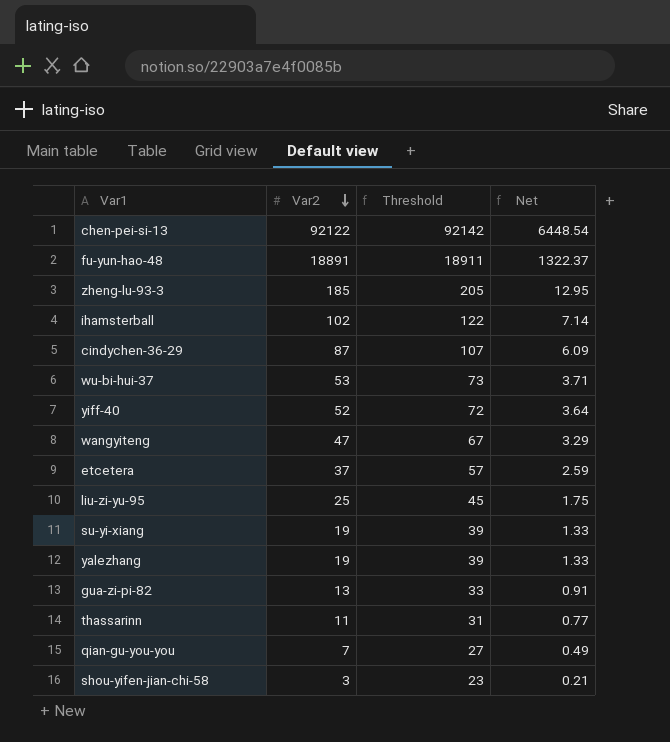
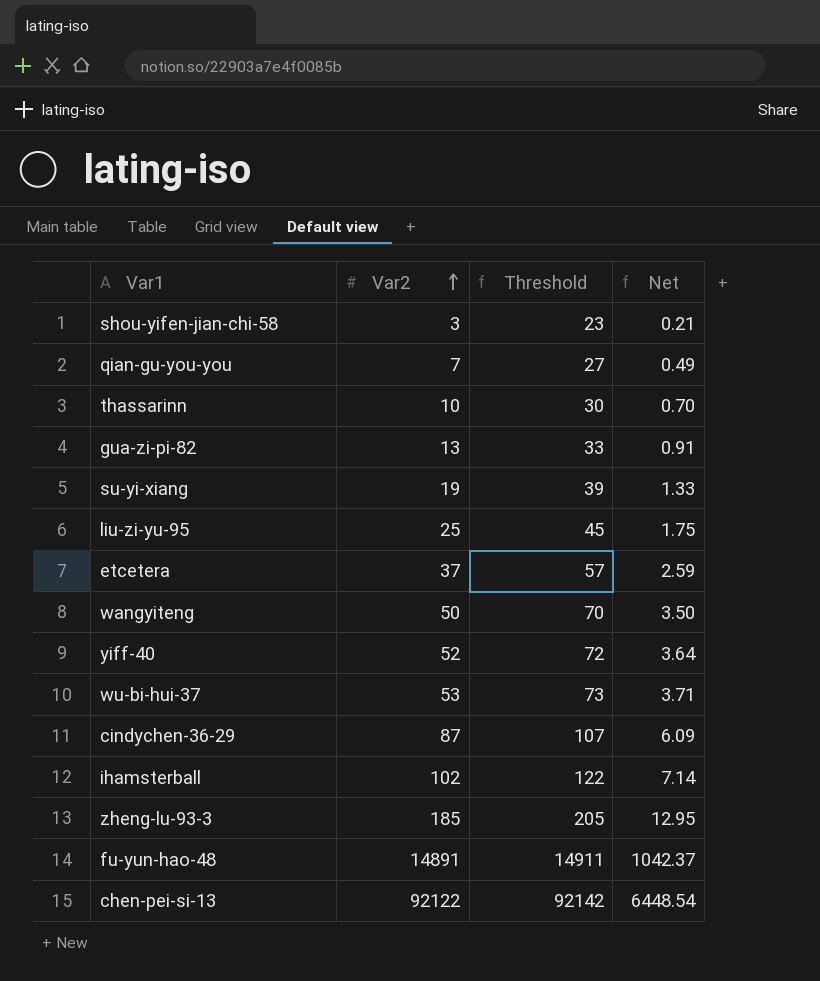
row order: Var2 descending -> Var2 ascending
row yalezhang: 19 | 39 | 1.33 -> none
thassarinn | Var2: 11 -> 10
thassarinn | Threshold: 31 -> 30
thassarinn | Net: 0.77 -> 0.70
wangyiteng | Var2: 47 -> 50
wangyiteng | Threshold: 67 -> 70
wangyiteng | Net: 3.29 -> 3.50
fu-yun-hao-48 | Var2: 18891 -> 14891
fu-yun-hao-48 | Threshold: 18911 -> 14911
fu-yun-hao-48 | Net: 1322.37 -> 1042.37

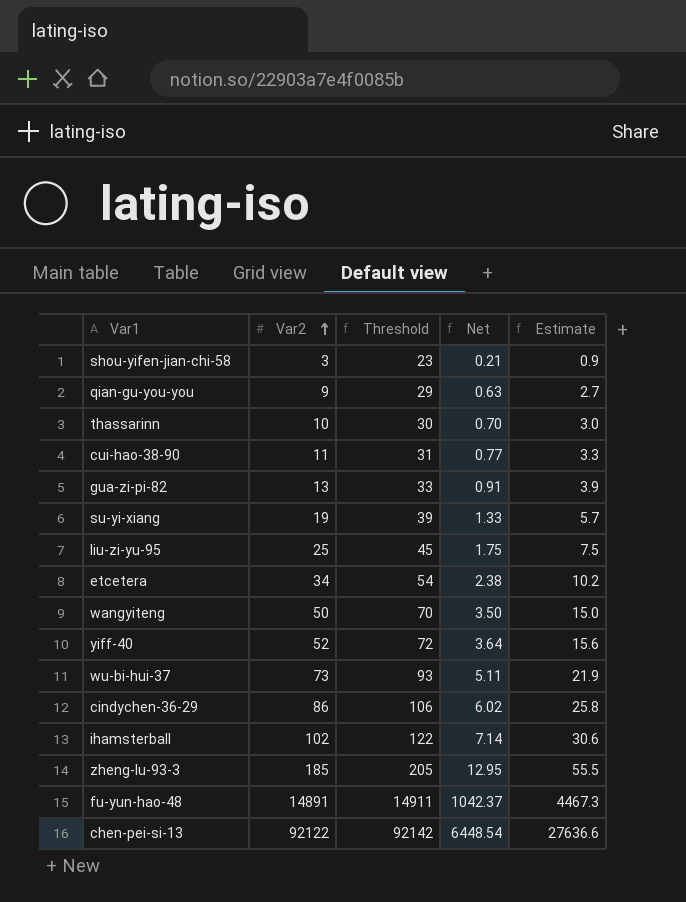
column Estimate | formula: none -> [Var2] * 0.3
qian-gu-you-you | Var2: 7 -> 9
qian-gu-you-you | Threshold: 27 -> 29
qian-gu-you-you | Net: 0.49 -> 0.63
row cui-hao-38-90: none -> 11 | 31 | 0.77 | 3.3
etcetera | Var2: 37 -> 34
etcetera | Threshold: 57 -> 54
etcetera | Net: 2.59 -> 2.38
wu-bi-hui-37 | Var2: 53 -> 73
wu-bi-hui-37 | Threshold: 73 -> 93
wu-bi-hui-37 | Net: 3.71 -> 5.11
cindychen-36-29 | Var2: 87 -> 86
cindychen-36-29 | Threshold: 107 -> 106
cindychen-36-29 | Net: 6.09 -> 6.02

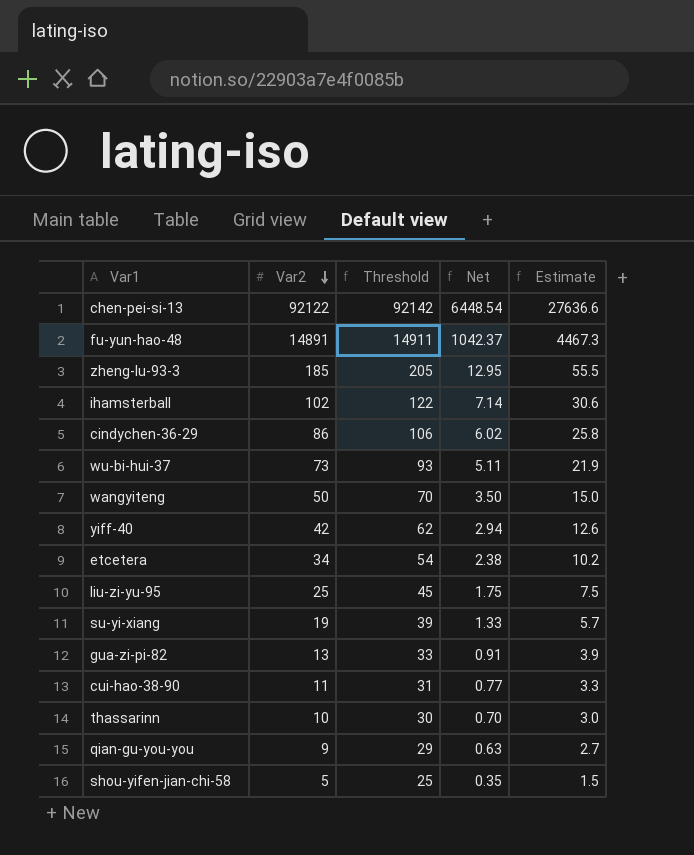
row order: Var2 ascending -> Var2 descending
yiff-40 | Var2: 52 -> 42
yiff-40 | Threshold: 72 -> 62
yiff-40 | Net: 3.64 -> 2.94
yiff-40 | Estimate: 15.6 -> 12.6
shou-yifen-jian-chi-58 | Var2: 3 -> 5
shou-yifen-jian-chi-58 | Threshold: 23 -> 25
shou-yifen-jian-chi-58 | Net: 0.21 -> 0.35
shou-yifen-jian-chi-58 | Estimate: 0.9 -> 1.5

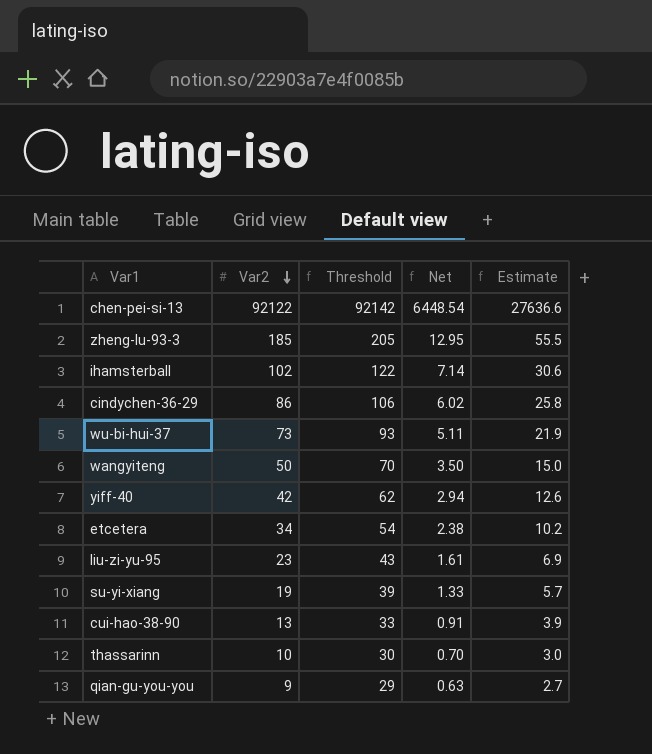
row fu-yun-hao-48: 14891 | 14911 | 1042.37 | 4467.3 -> none
row gua-zi-pi-82: 13 | 33 | 0.91 | 3.9 -> none
row shou-yifen-jian-chi-58: 5 | 25 | 0.35 | 1.5 -> none
liu-zi-yu-95 | Var2: 25 -> 23
liu-zi-yu-95 | Threshold: 45 -> 43
liu-zi-yu-95 | Net: 1.75 -> 1.61
liu-zi-yu-95 | Estimate: 7.5 -> 6.9
cui-hao-38-90 | Var2: 11 -> 13
cui-hao-38-90 | Threshold: 31 -> 33
cui-hao-38-90 | Net: 0.77 -> 0.91
cui-hao-38-90 | Estimate: 3.3 -> 3.9

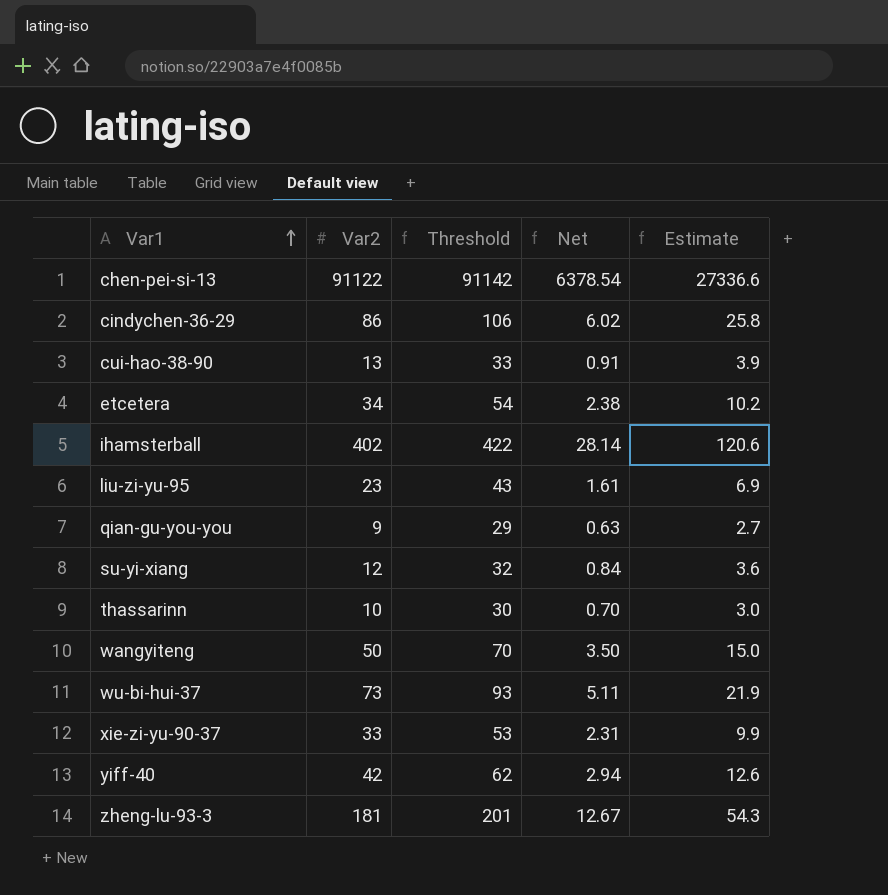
row order: Var2 descending -> Var1 ascending
chen-pei-si-13 | Var2: 92122 -> 91122
chen-pei-si-13 | Threshold: 92142 -> 91142
chen-pei-si-13 | Net: 6448.54 -> 6378.54
chen-pei-si-13 | Estimate: 27636.6 -> 27336.6
ihamsterball | Var2: 102 -> 402
ihamsterball | Threshold: 122 -> 422
ihamsterball | Net: 7.14 -> 28.14
ihamsterball | Estimate: 30.6 -> 120.6
su-yi-xiang | Var2: 19 -> 12
su-yi-xiang | Threshold: 39 -> 32
su-yi-xiang | Net: 1.33 -> 0.84
su-yi-xiang | Estimate: 5.7 -> 3.6
row xie-zi-yu-90-37: none -> 33 | 53 | 2.31 | 9.9
zheng-lu-93-3 | Var2: 185 -> 181
zheng-lu-93-3 | Threshold: 205 -> 201
zheng-lu-93-3 | Net: 12.95 -> 12.67
zheng-lu-93-3 | Estimate: 55.5 -> 54.3

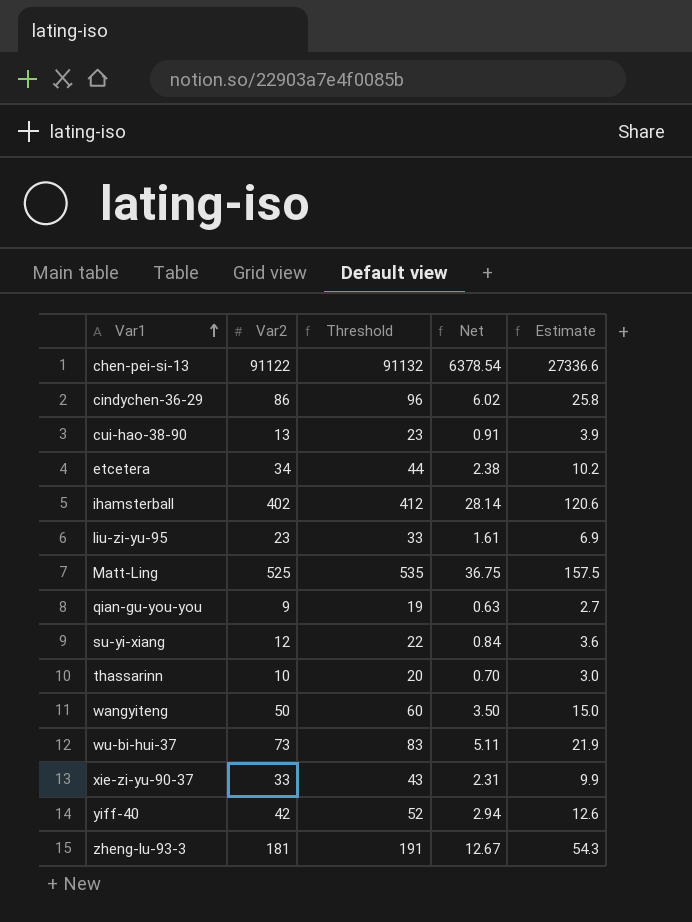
column Threshold | formula: [Var2] + 20 -> [Var2] + 10
row Matt-Ling: none -> 525 | 535 | 36.75 | 157.5

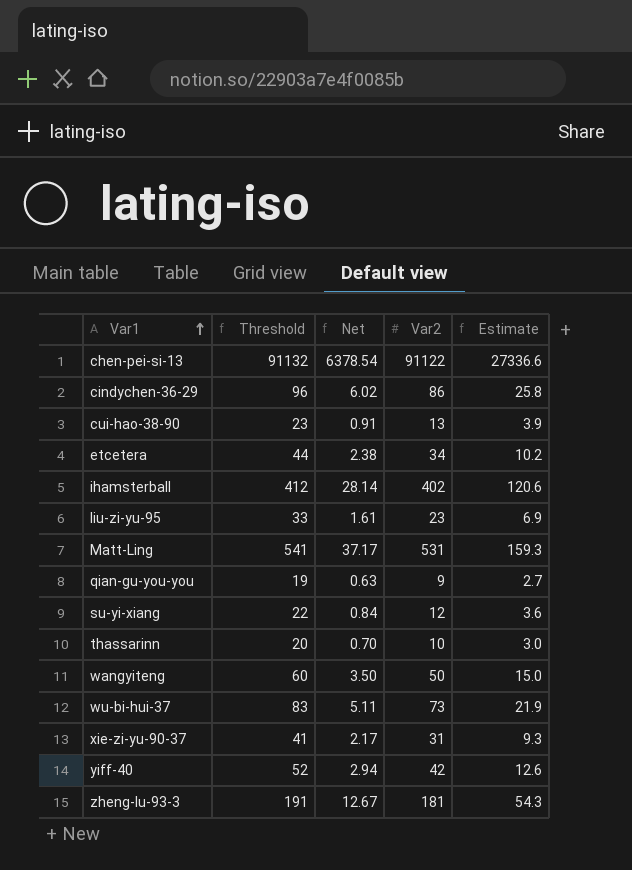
column Var2 | position: 2 -> 4
Matt-Ling | Threshold: 535 -> 541
Matt-Ling | Net: 36.75 -> 37.17
Matt-Ling | Var2: 525 -> 531
Matt-Ling | Estimate: 157.5 -> 159.3
xie-zi-yu-90-37 | Threshold: 43 -> 41
xie-zi-yu-90-37 | Net: 2.31 -> 2.17
xie-zi-yu-90-37 | Var2: 33 -> 31
xie-zi-yu-90-37 | Estimate: 9.9 -> 9.3

